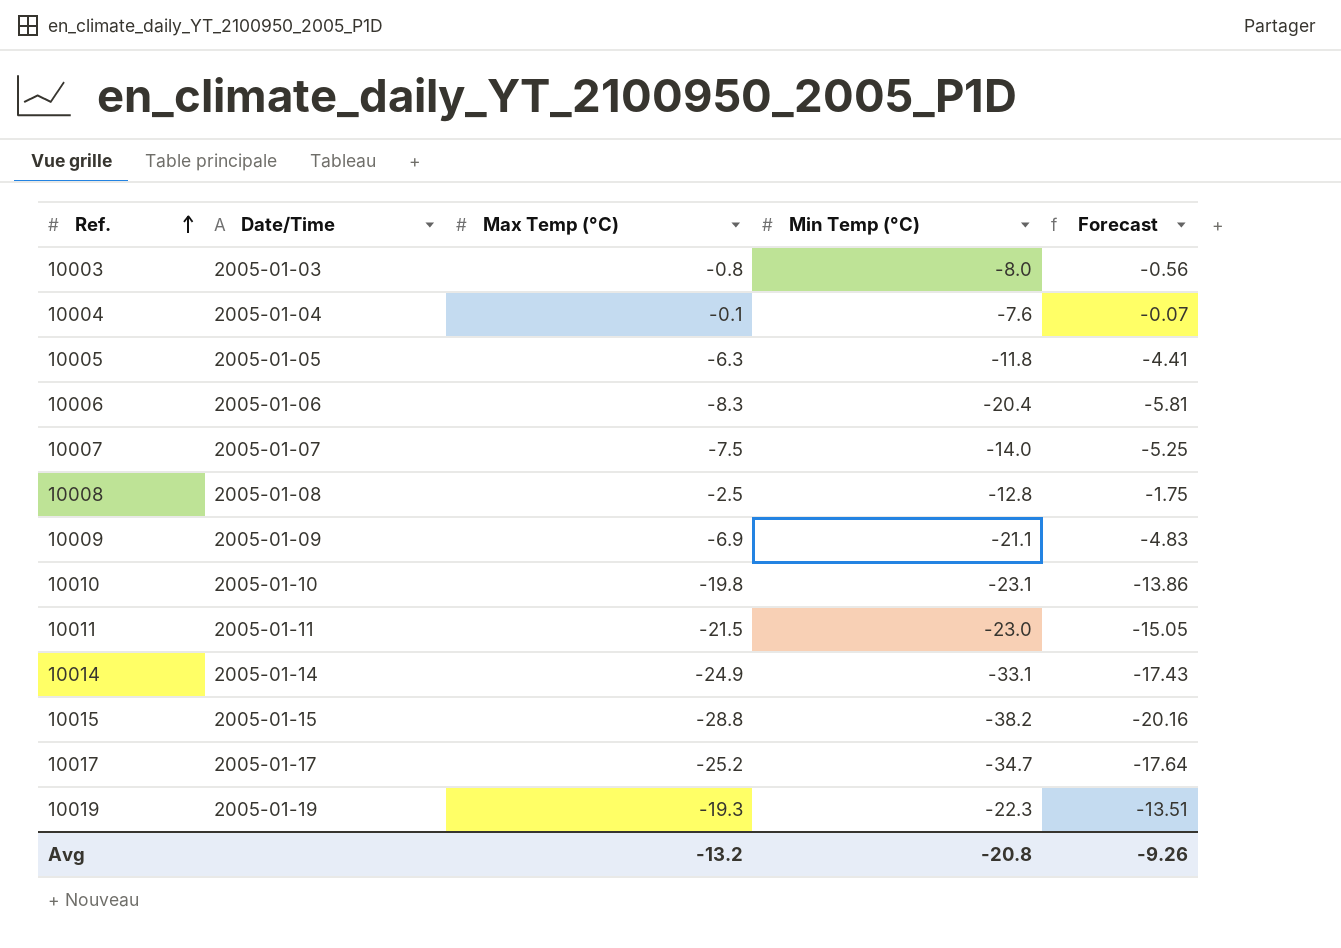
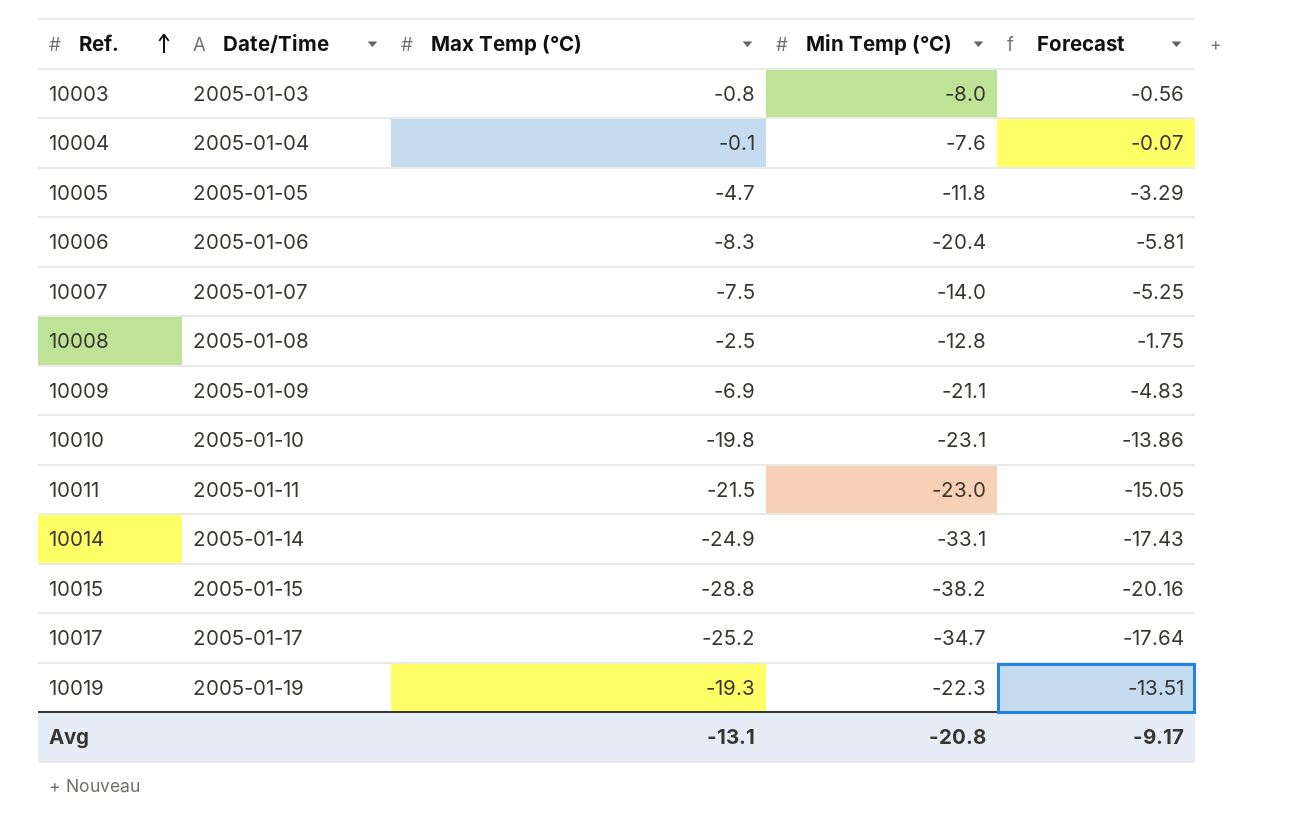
10005 | Max Temp (°C): -6.3 -> -4.7
10005 | Forecast: -4.41 -> -3.29
Avg | Max Temp (°C): -13.2 -> -13.1
Avg | Forecast: -9.26 -> -9.17

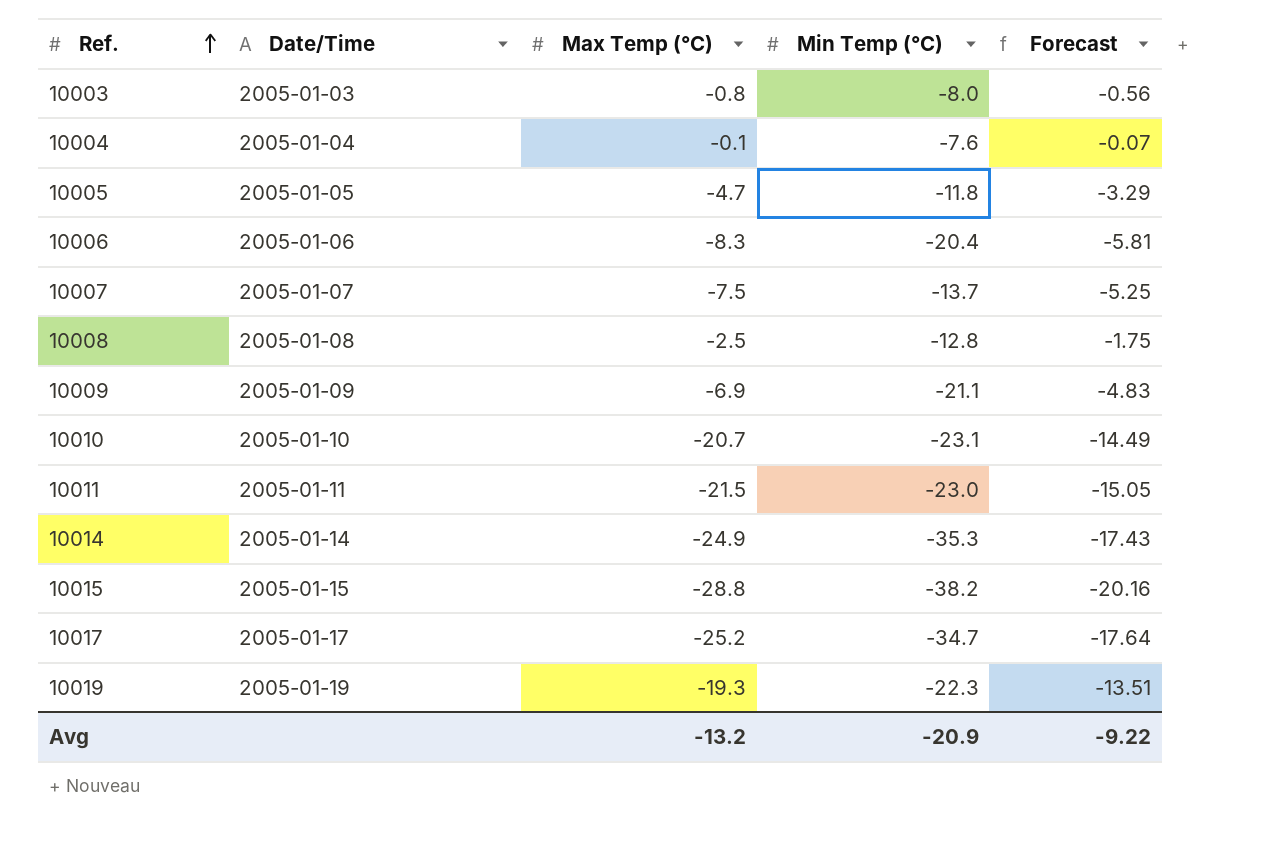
10007 | Min Temp (°C): -14.0 -> -13.7
10010 | Max Temp (°C): -19.8 -> -20.7
10010 | Forecast: -13.86 -> -14.49
10014 | Min Temp (°C): -33.1 -> -35.3
Avg | Max Temp (°C): -13.1 -> -13.2
Avg | Min Temp (°C): -20.8 -> -20.9
Avg | Forecast: -9.17 -> -9.22

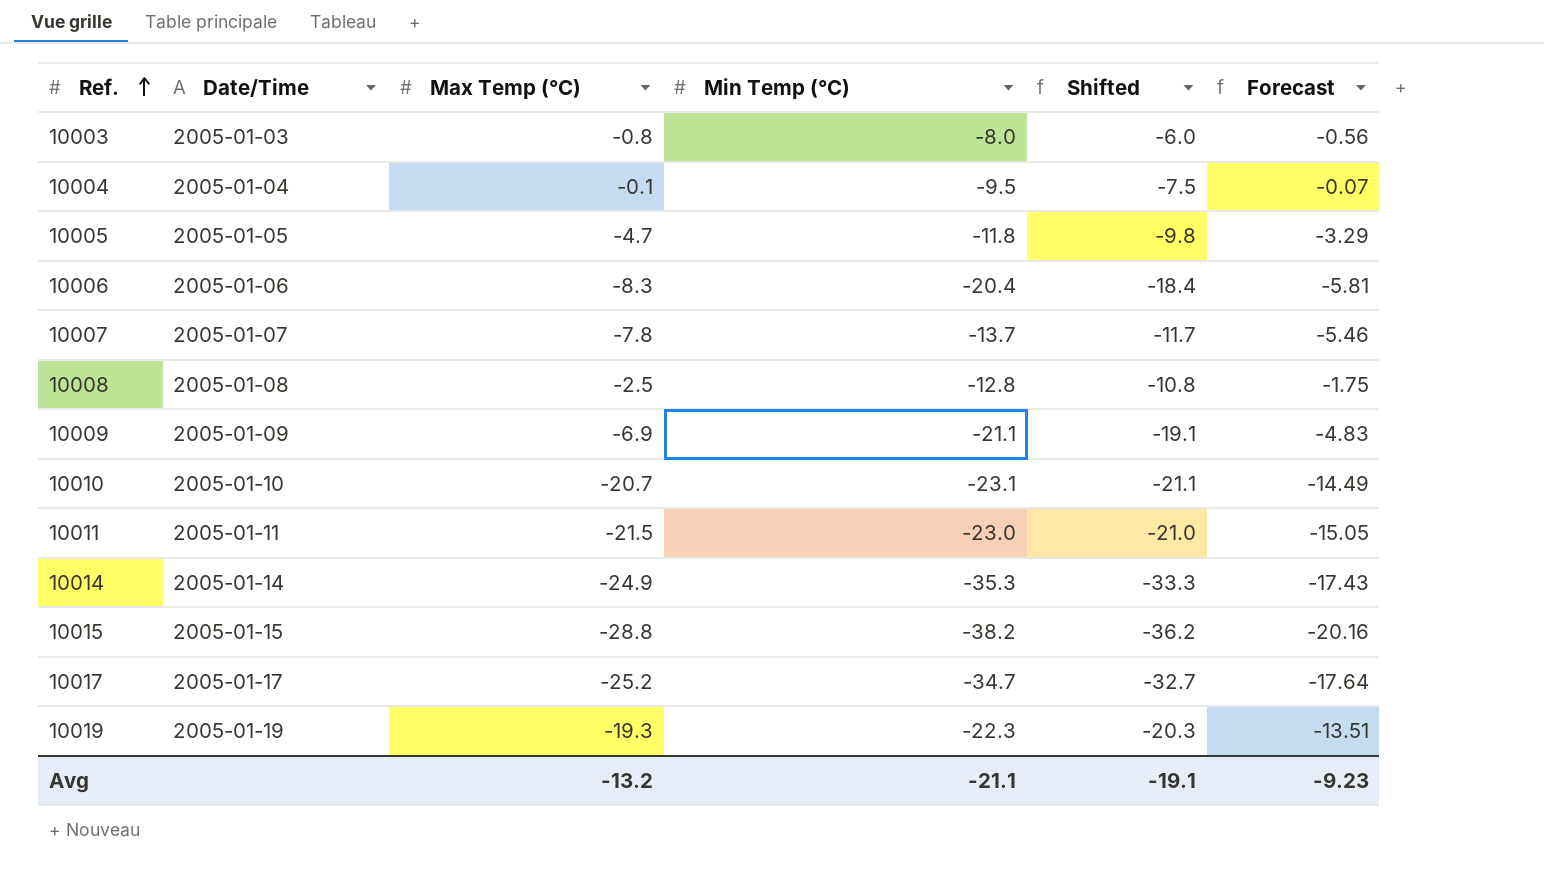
column Shifted | formula: none -> [Min Temp (°C)] + 2
10004 | Min Temp (°C): -7.6 -> -9.5
10007 | Max Temp (°C): -7.5 -> -7.8
10007 | Forecast: -5.25 -> -5.46
Avg | Min Temp (°C): -20.9 -> -21.1
Avg | Forecast: -9.22 -> -9.23

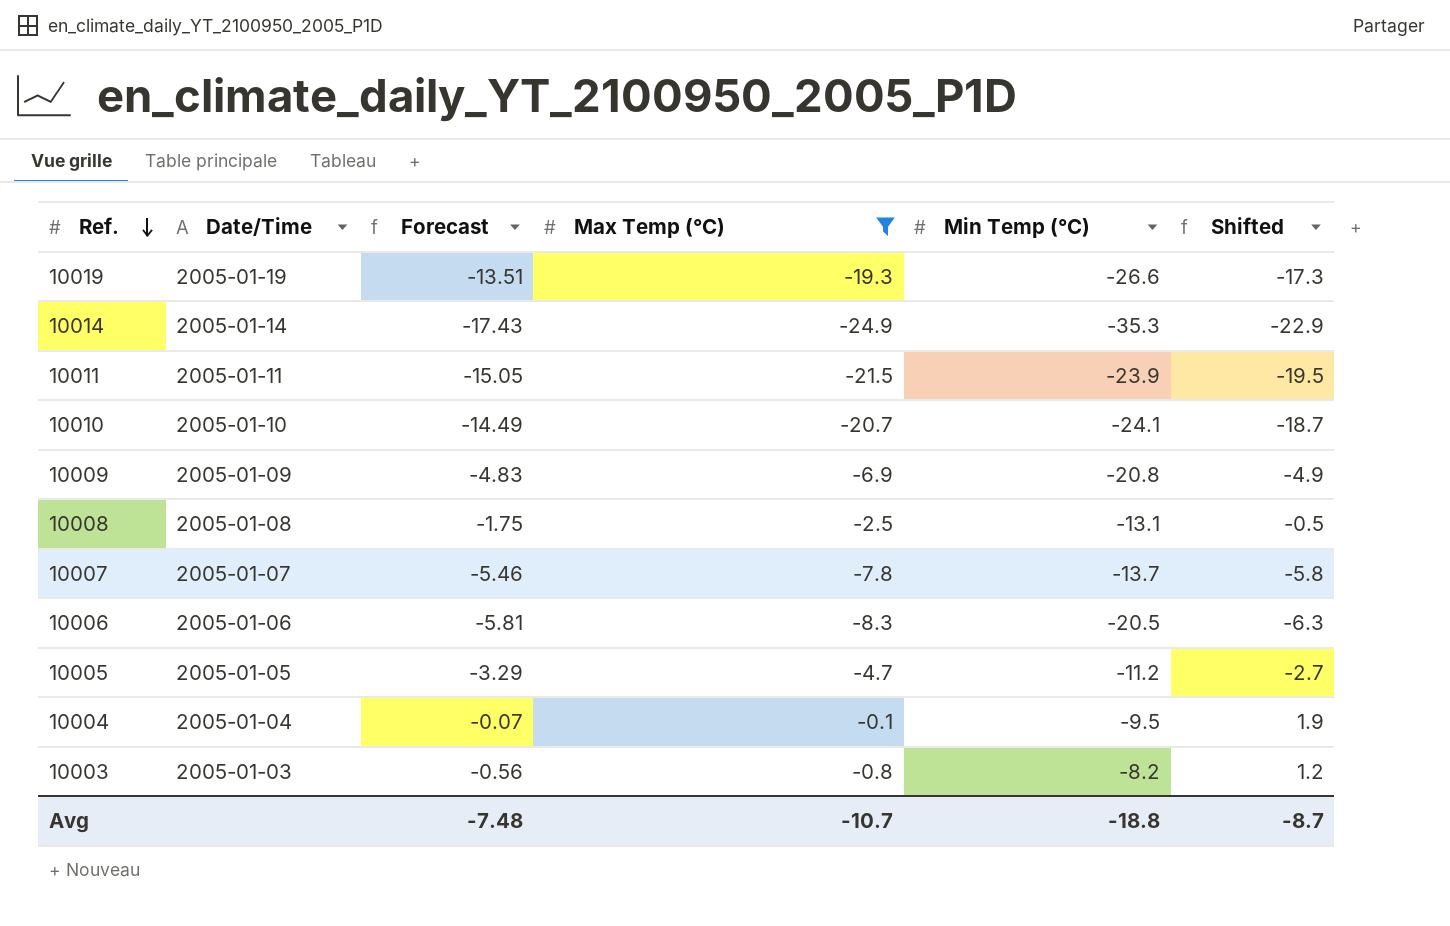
filter: none -> Max Temp (°C) >= -24.9
row order: Ref. ascending -> Ref. descending
column Forecast | position: 6 -> 3
column Shifted | formula: [Min Temp (°C)] + 2 -> [Max Temp (°C)] + 2
10019 | Min Temp (°C): -22.3 -> -26.6
10011 | Min Temp (°C): -23.0 -> -23.9
10010 | Min Temp (°C): -23.1 -> -24.1
10009 | Min Temp (°C): -21.1 -> -20.8
10008 | Min Temp (°C): -12.8 -> -13.1
10006 | Min Temp (°C): -20.4 -> -20.5
10005 | Min Temp (°C): -11.8 -> -11.2
10003 | Min Temp (°C): -8.0 -> -8.2
Avg | Forecast: -9.23 -> -7.48
Avg | Max Temp (°C): -13.2 -> -10.7
Avg | Min Temp (°C): -21.1 -> -18.8
Avg | Shifted: -19.1 -> -8.7

